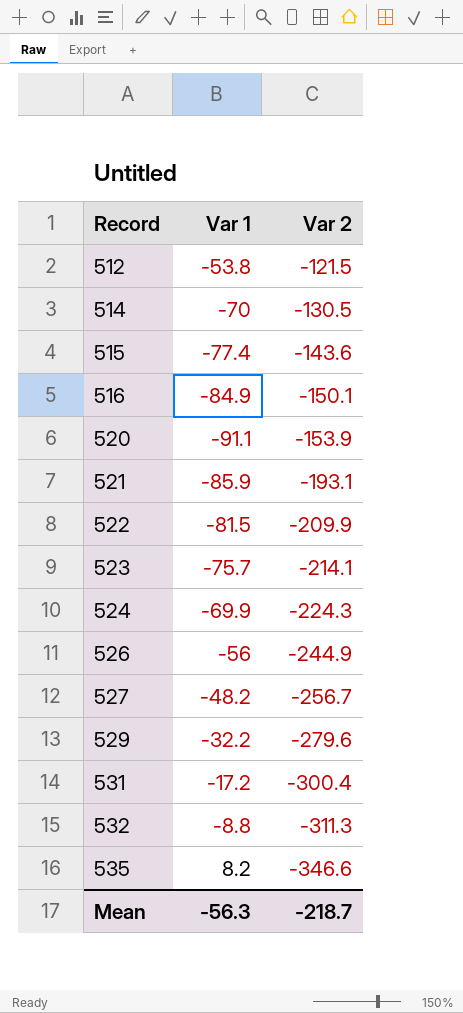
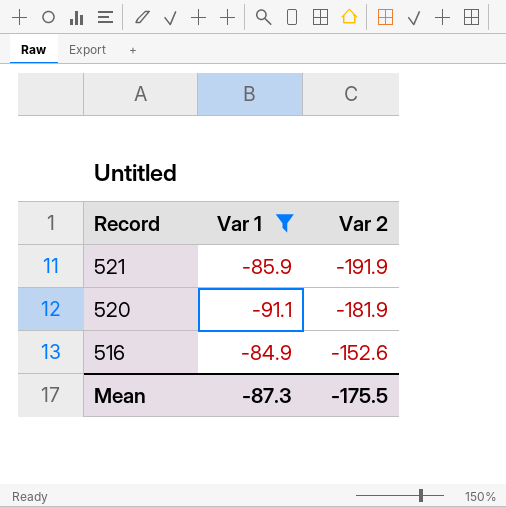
filter: none -> Var 1 <= -84.9
row order: Record ascending -> Record descending
521 | Var 2: -193.1 -> -191.9
520 | Var 2: -153.9 -> -181.9
516 | Var 2: -150.1 -> -152.6
Mean | Var 1: -56.3 -> -87.3
Mean | Var 2: -218.7 -> -175.5

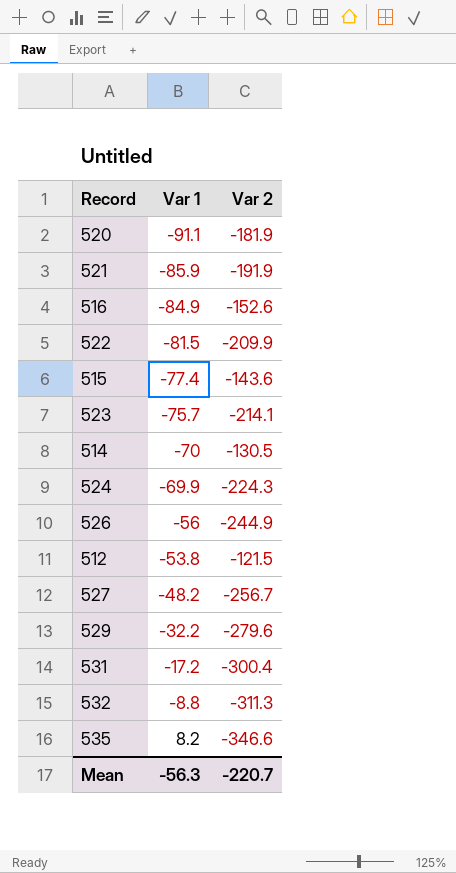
filter: Var 1 <= -84.9 -> none
row order: Record descending -> Var 1 ascending
Mean | Var 1: -87.3 -> -56.3
Mean | Var 2: -175.5 -> -220.7

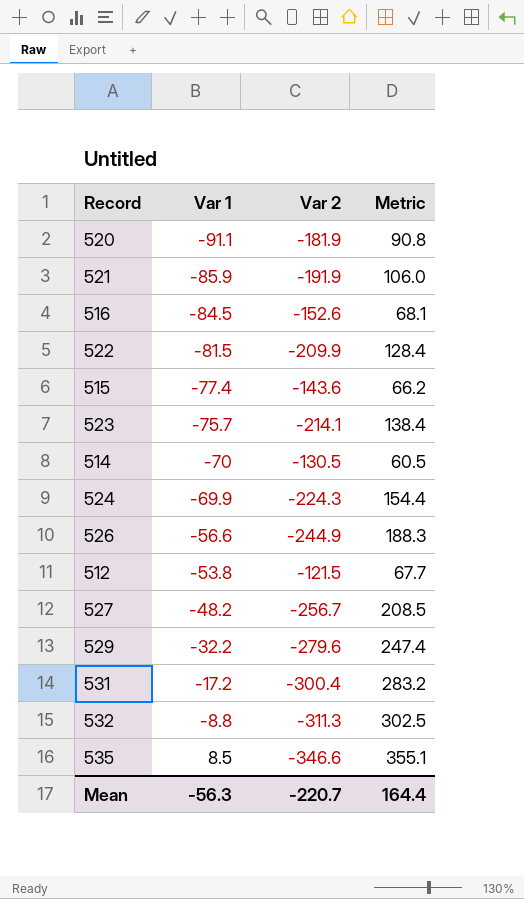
column Metric | formula: none -> [Var 1] - [Var 2]
516 | Var 1: -84.9 -> -84.5
526 | Var 1: -56 -> -56.6
535 | Var 1: 8.2 -> 8.5

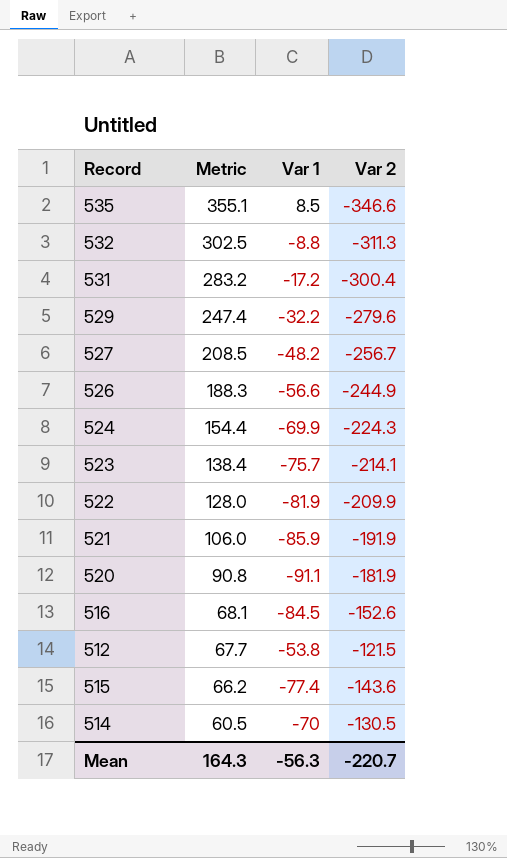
row order: Var 1 ascending -> Metric descending
column Metric | position: 4 -> 2
522 | Metric: 128.4 -> 128.0
522 | Var 1: -81.5 -> -81.9
Mean | Metric: 164.4 -> 164.3

